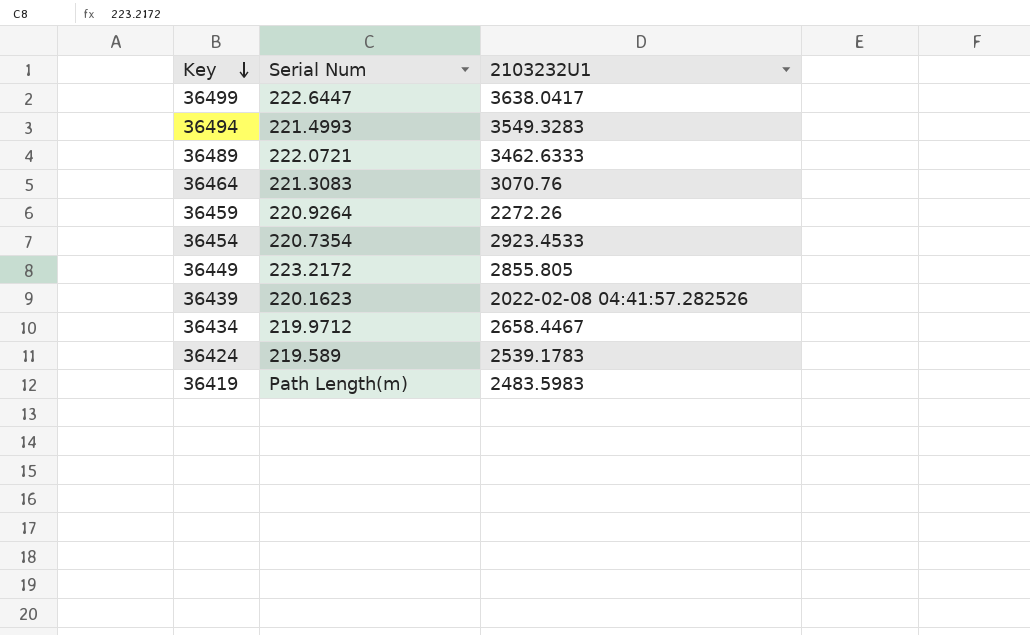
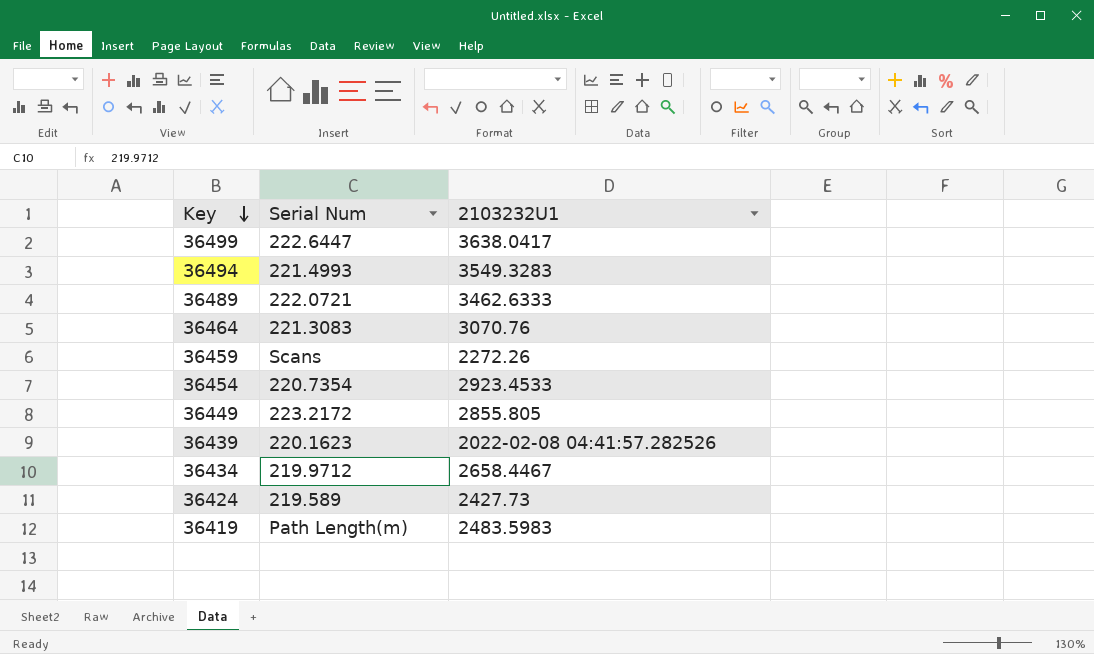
36459 | Serial Num: 220.9264 -> Scans
36424 | 2103232U1: 2539.1783 -> 2427.73

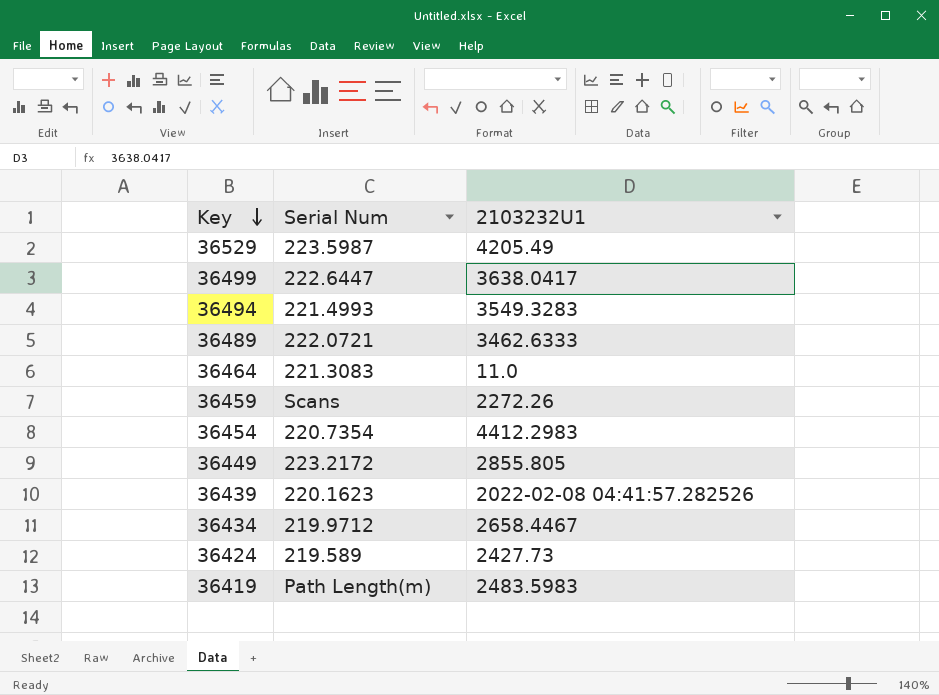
row 36529: none -> 223.5987 | 4205.49
36464 | 2103232U1: 3070.76 -> 11.0
36454 | 2103232U1: 2923.4533 -> 4412.2983

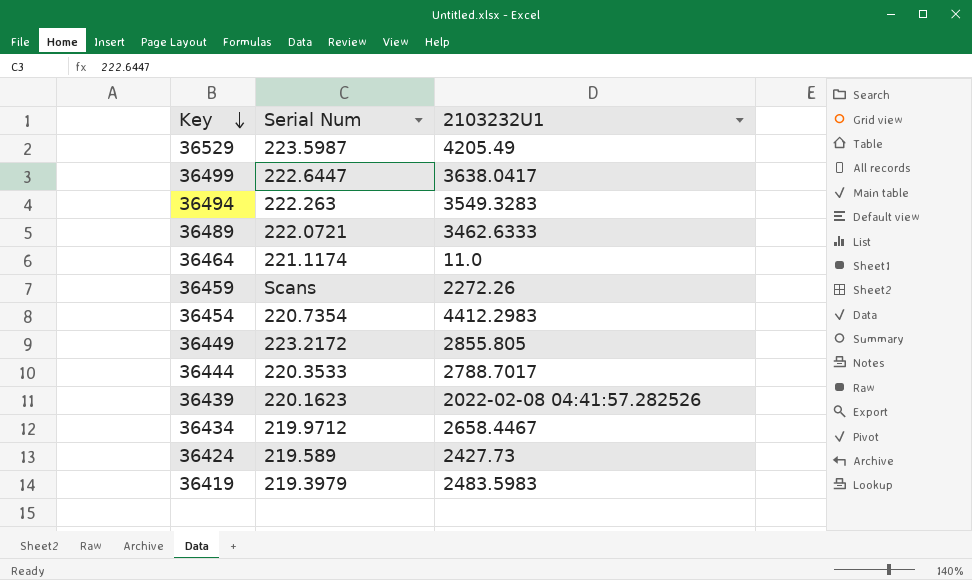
36494 | Serial Num: 221.4993 -> 222.263
36464 | Serial Num: 221.3083 -> 221.1174
row 36444: none -> 220.3533 | 2788.7017
36419 | Serial Num: Path Length(m) -> 219.3979

